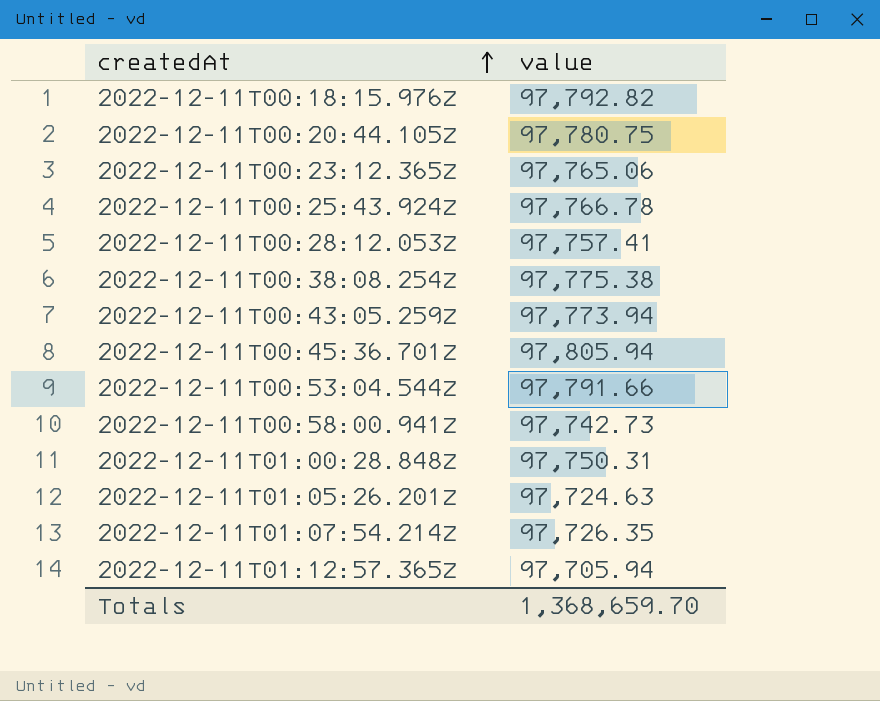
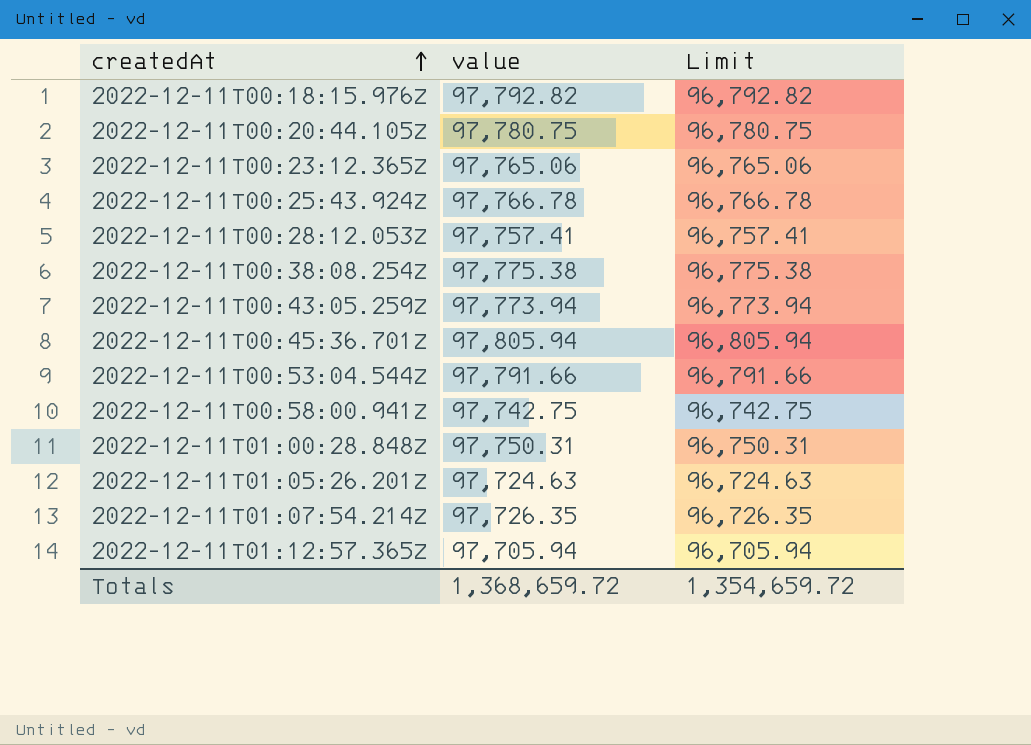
column Limit | formula: none -> [value] - 1000
2022-12-11T00:58:00.941Z | value: 97,742.73 -> 97,742.75
Totals | value: 1,368,659.70 -> 1,368,659.72

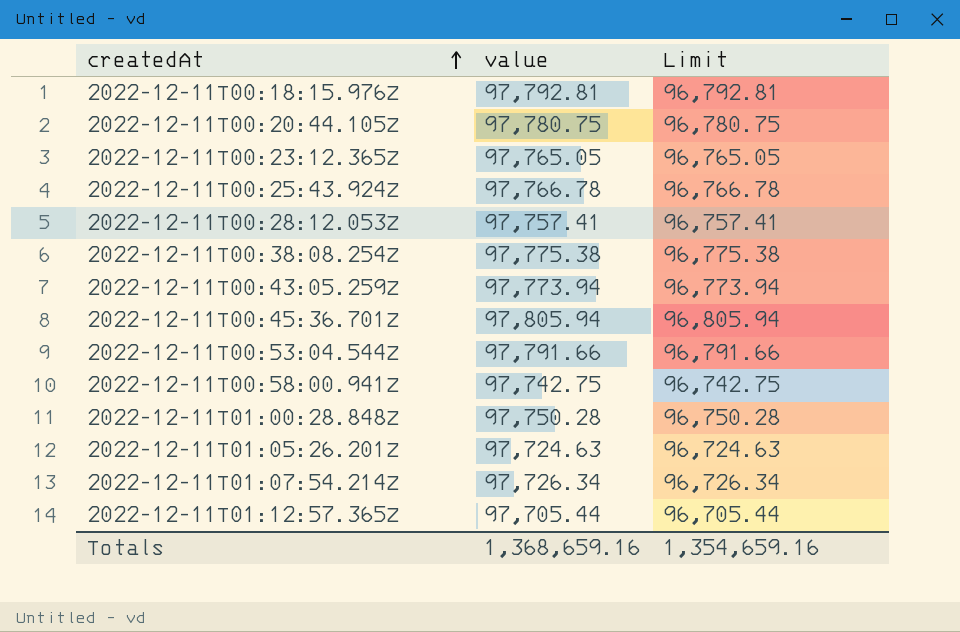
2022-12-11T00:18:15.976Z | value: 97,792.82 -> 97,792.81
2022-12-11T00:18:15.976Z | Limit: 96,792.82 -> 96,792.81
2022-12-11T00:23:12.365Z | value: 97,765.06 -> 97,765.05
2022-12-11T00:23:12.365Z | Limit: 96,765.06 -> 96,765.05
2022-12-11T01:00:28.848Z | value: 97,750.31 -> 97,750.28
2022-12-11T01:00:28.848Z | Limit: 96,750.31 -> 96,750.28
2022-12-11T01:07:54.214Z | value: 97,726.35 -> 97,726.34
2022-12-11T01:07:54.214Z | Limit: 96,726.35 -> 96,726.34
2022-12-11T01:12:57.365Z | value: 97,705.94 -> 97,705.44
2022-12-11T01:12:57.365Z | Limit: 96,705.94 -> 96,705.44
Totals | value: 1,368,659.72 -> 1,368,659.16
Totals | Limit: 1,354,659.72 -> 1,354,659.16

